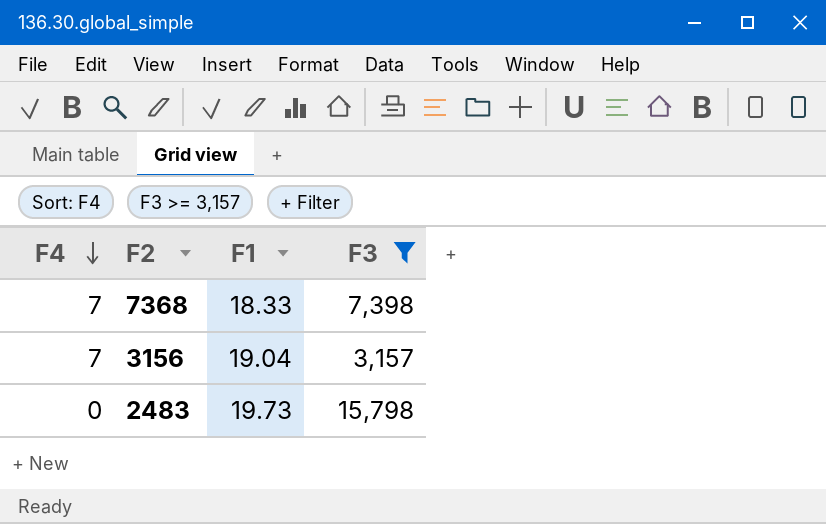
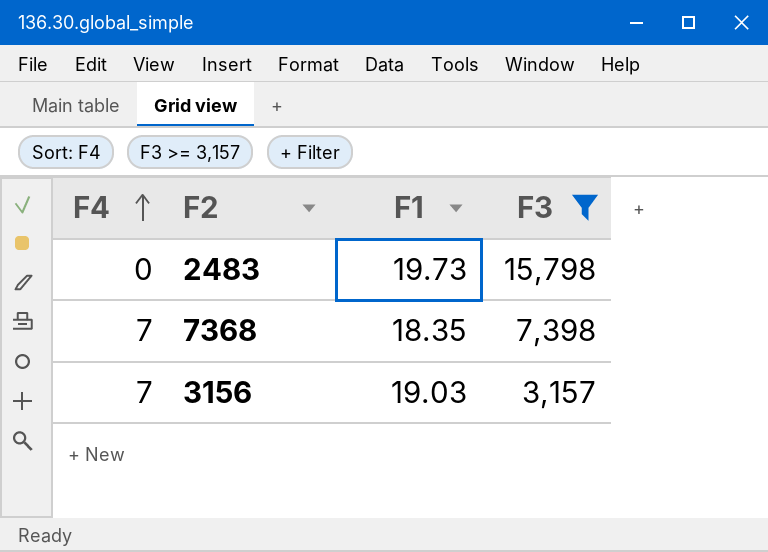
row order: F4 descending -> F4 ascending
7368 | F1: 18.33 -> 18.35
3156 | F1: 19.04 -> 19.03

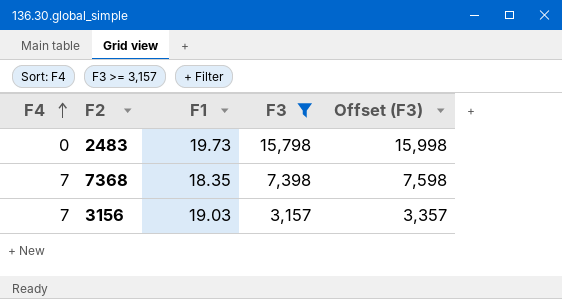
column Offset (F3) | formula: none -> [F3] + 200

